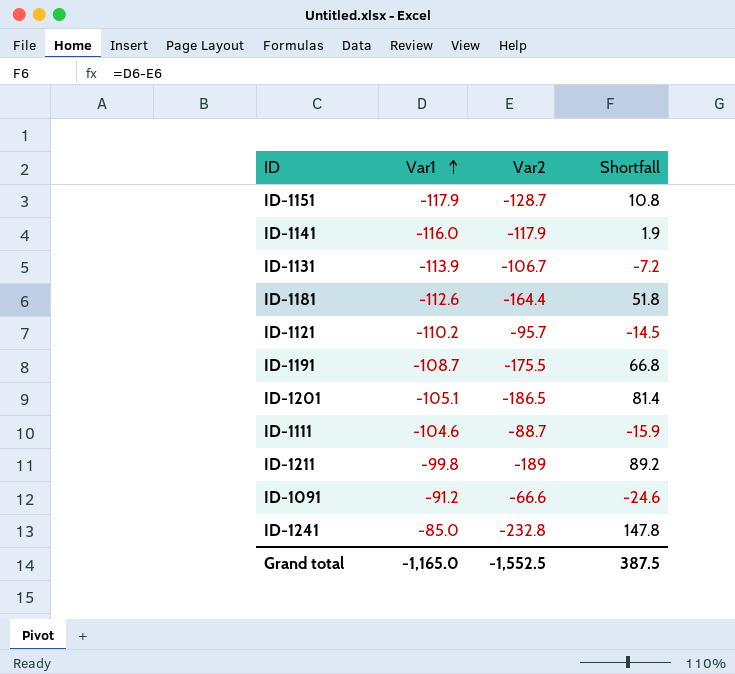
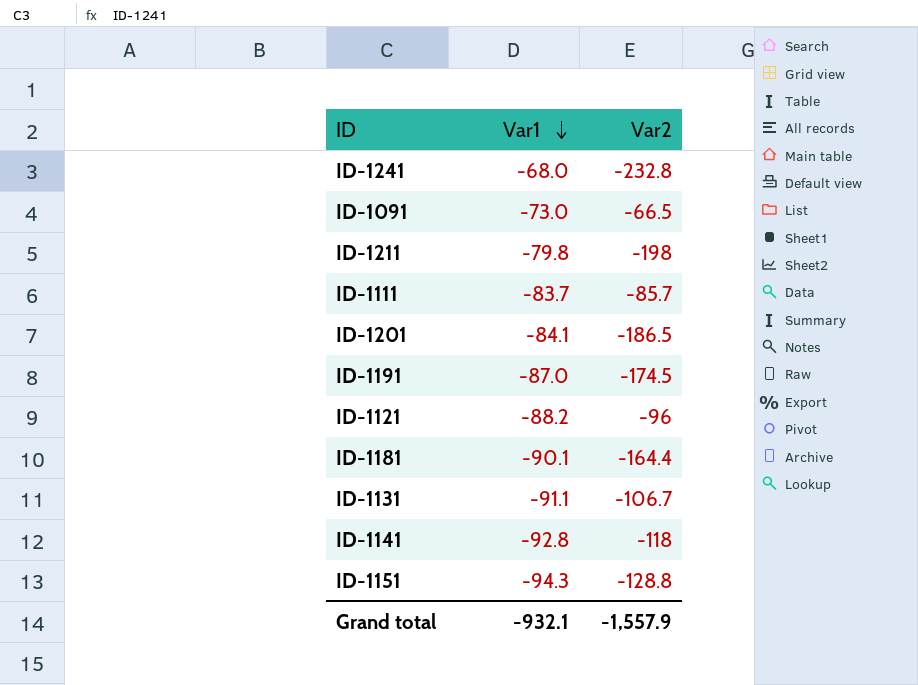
row order: Var1 ascending -> Var1 descending
column Shortfall | formula: [Var1] - [Var2] -> none
ID-1241 | Var1: -85.0 -> -68.0
ID-1091 | Var1: -91.2 -> -73.0
ID-1091 | Var2: -66.6 -> -66.5
ID-1211 | Var1: -99.8 -> -79.8
ID-1211 | Var2: -189 -> -198
ID-1111 | Var1: -104.6 -> -83.7
ID-1111 | Var2: -88.7 -> -85.7
ID-1201 | Var1: -105.1 -> -84.1
ID-1191 | Var1: -108.7 -> -87.0
ID-1191 | Var2: -175.5 -> -174.5
ID-1121 | Var1: -110.2 -> -88.2
ID-1121 | Var2: -95.7 -> -96
ID-1181 | Var1: -112.6 -> -90.1
ID-1131 | Var1: -113.9 -> -91.1
ID-1141 | Var1: -116.0 -> -92.8
ID-1141 | Var2: -117.9 -> -118
ID-1151 | Var1: -117.9 -> -94.3
ID-1151 | Var2: -128.7 -> -128.8
Grand total | Var1: -1,165.0 -> -932.1
Grand total | Var2: -1,552.5 -> -1,557.9

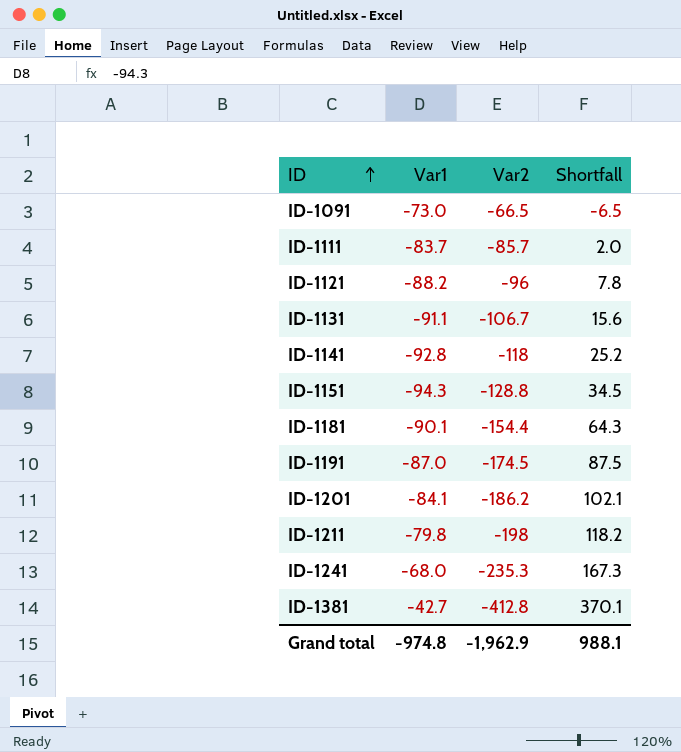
row order: Var1 descending -> ID ascending
column Shortfall | formula: none -> [Var1] - [Var2]
ID-1181 | Var2: -164.4 -> -154.4
ID-1201 | Var2: -186.5 -> -186.2
ID-1241 | Var2: -232.8 -> -235.3
row ID-1381: none -> -42.7 | -412.8 | 370.1
Grand total | Var1: -932.1 -> -974.8
Grand total | Var2: -1,557.9 -> -1,962.9

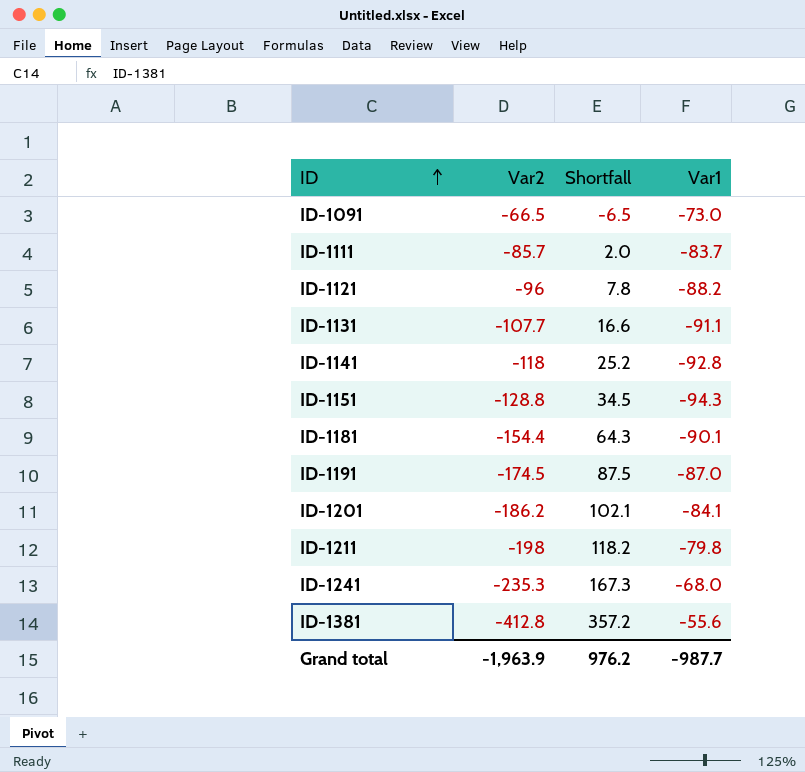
column Var1 | position: 2 -> 4
ID-1131 | Var2: -106.7 -> -107.7
ID-1131 | Shortfall: 15.6 -> 16.6
ID-1381 | Shortfall: 370.1 -> 357.2
ID-1381 | Var1: -42.7 -> -55.6
Grand total | Var2: -1,962.9 -> -1,963.9
Grand total | Shortfall: 988.1 -> 976.2
Grand total | Var1: -974.8 -> -987.7

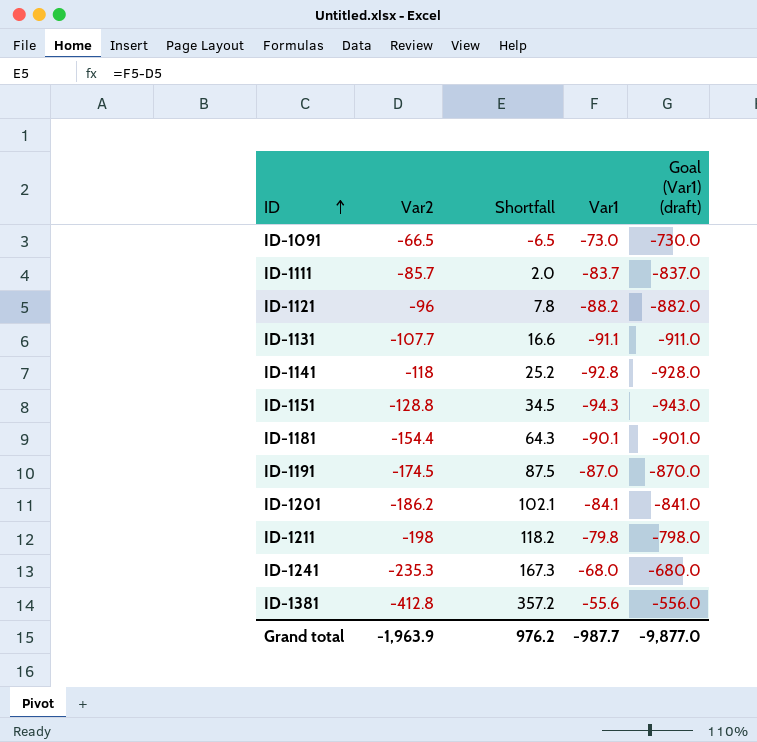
column Goal (Var1) (draft) | formula: none -> [Var1] * 10

